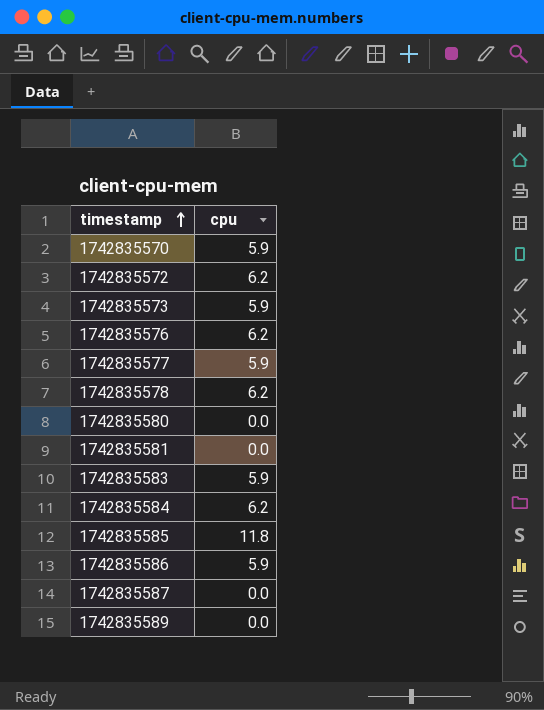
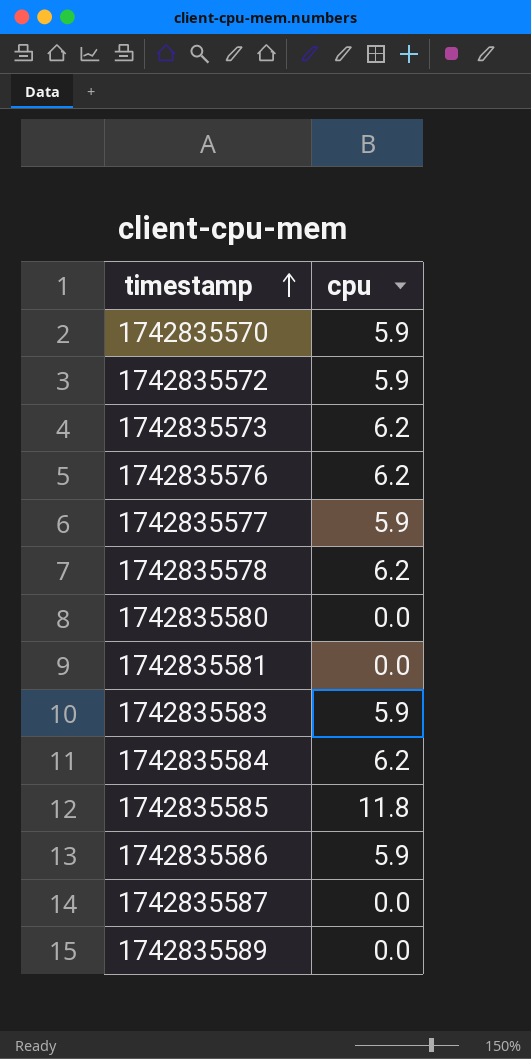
1742835572 | cpu: 6.2 -> 5.9
1742835573 | cpu: 5.9 -> 6.2

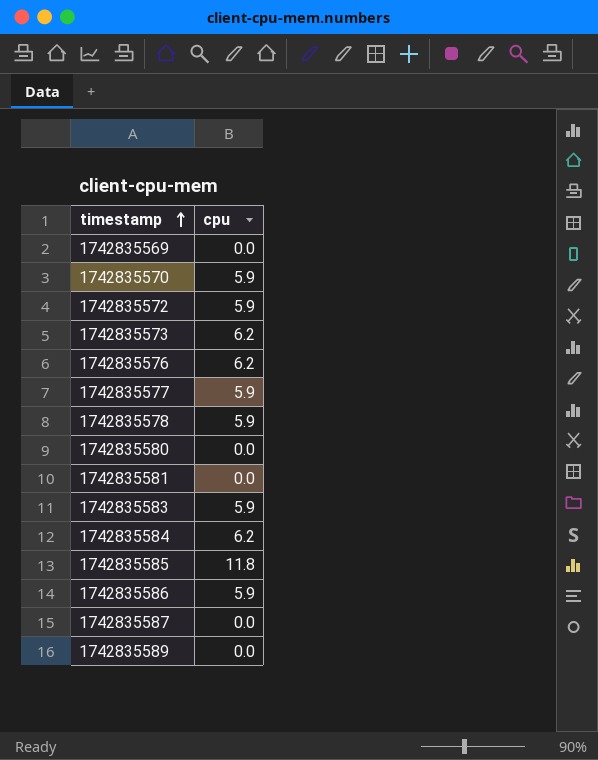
row 1742835569: none -> 0.0
1742835578 | cpu: 6.2 -> 5.9

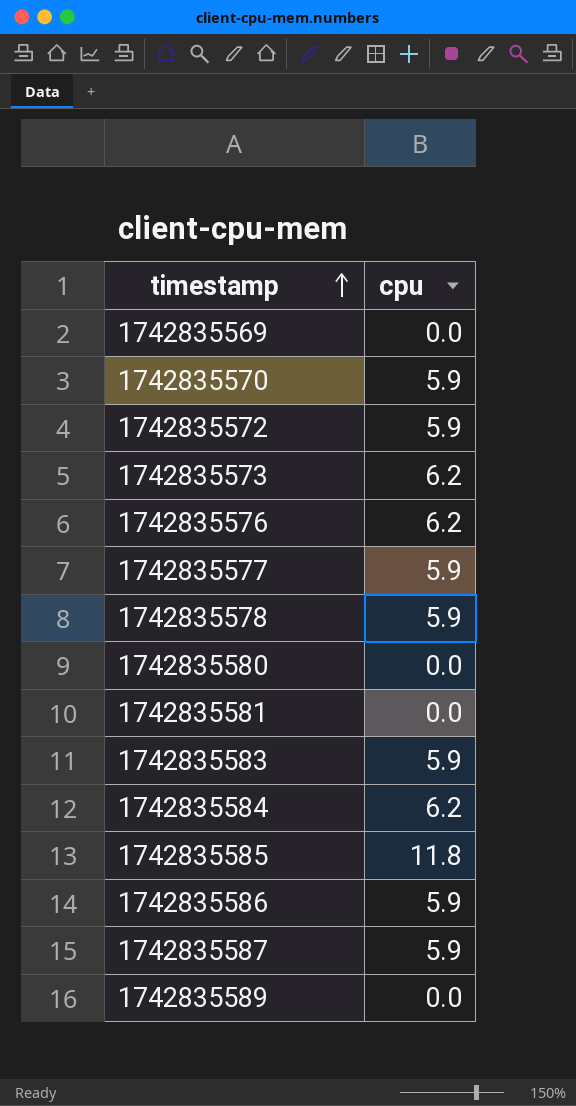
1742835587 | cpu: 0.0 -> 5.9

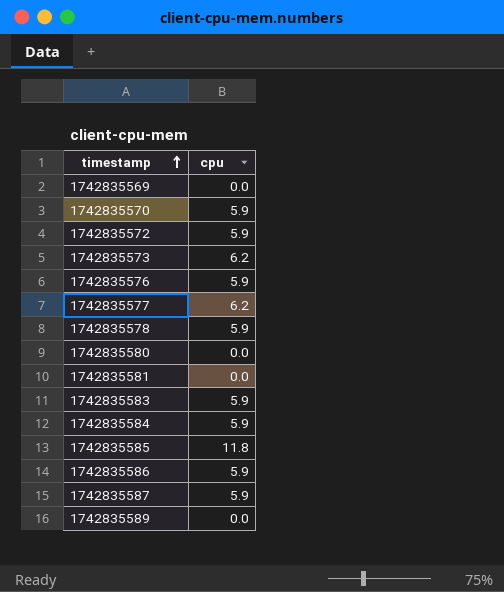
1742835576 | cpu: 6.2 -> 5.9
1742835577 | cpu: 5.9 -> 6.2
1742835584 | cpu: 6.2 -> 5.9

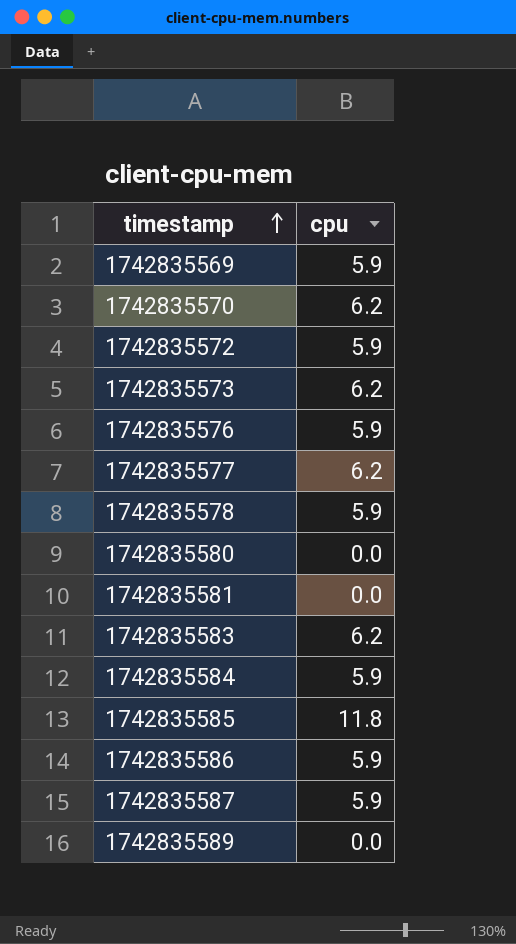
1742835569 | cpu: 0.0 -> 5.9
1742835570 | cpu: 5.9 -> 6.2
1742835583 | cpu: 5.9 -> 6.2

